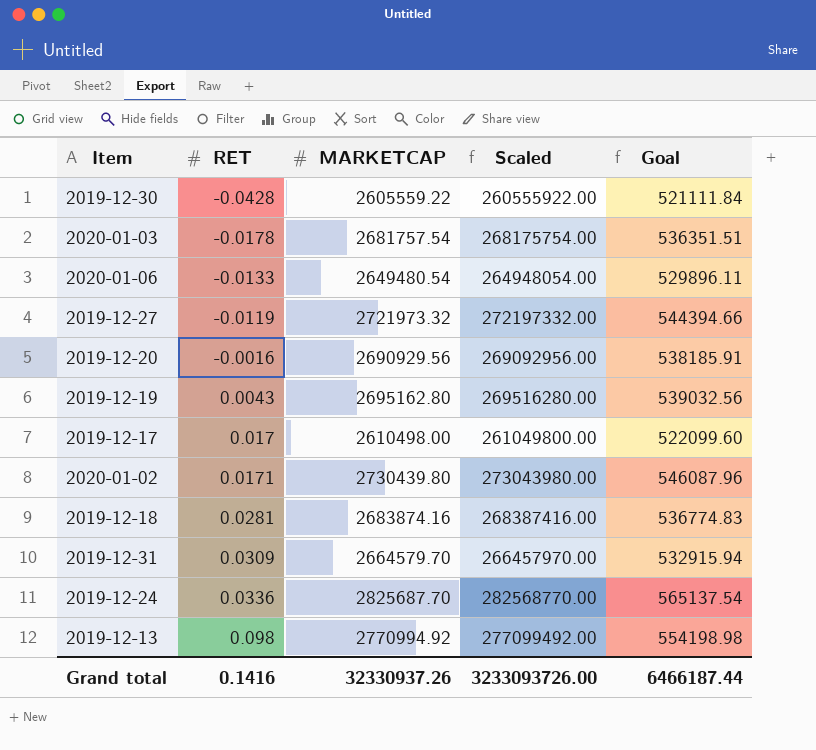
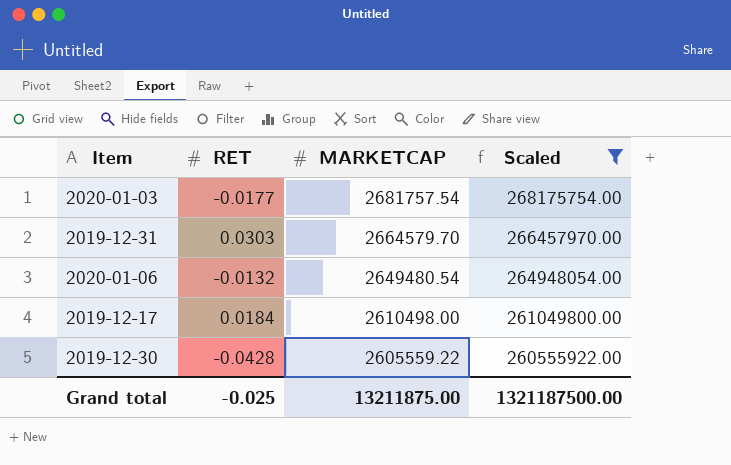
filter: none -> Scaled <= 268175754.00
row order: RET ascending -> MARKETCAP descending
column Goal | formula: [MARKETCAP] * 0.2 -> none
2020-01-03 | RET: -0.0178 -> -0.0177
2019-12-31 | RET: 0.0309 -> 0.0303
2020-01-06 | RET: -0.0133 -> -0.0132
2019-12-17 | RET: 0.017 -> 0.0184
Grand total | RET: 0.1416 -> -0.025
Grand total | MARKETCAP: 32330937.26 -> 13211875.00
Grand total | Scaled: 3233093726.00 -> 1321187500.00

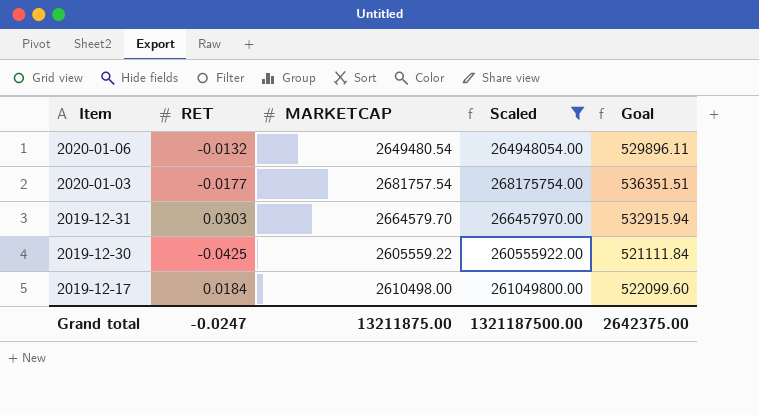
row order: MARKETCAP descending -> Item descending
column Goal | formula: none -> [MARKETCAP] * 0.2
2019-12-30 | RET: -0.0428 -> -0.0425
Grand total | RET: -0.025 -> -0.0247

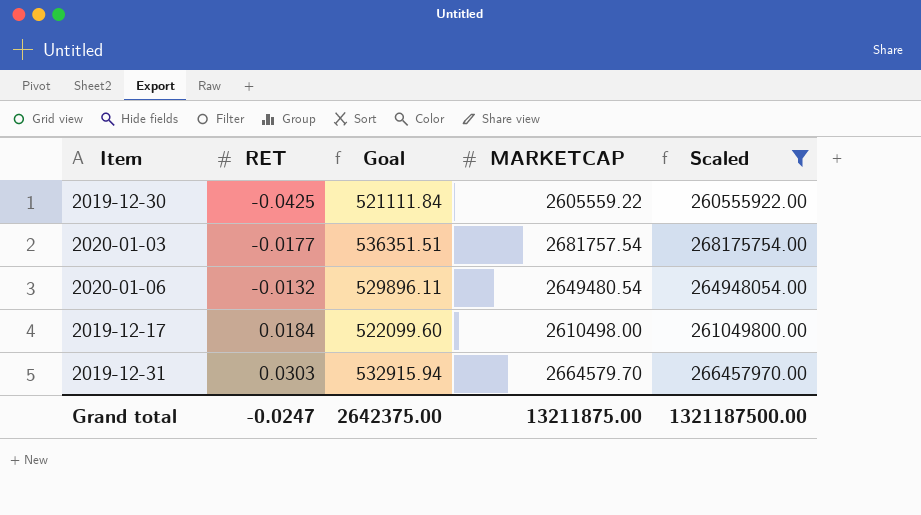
row order: Item descending -> RET ascending
column Goal | position: 5 -> 3

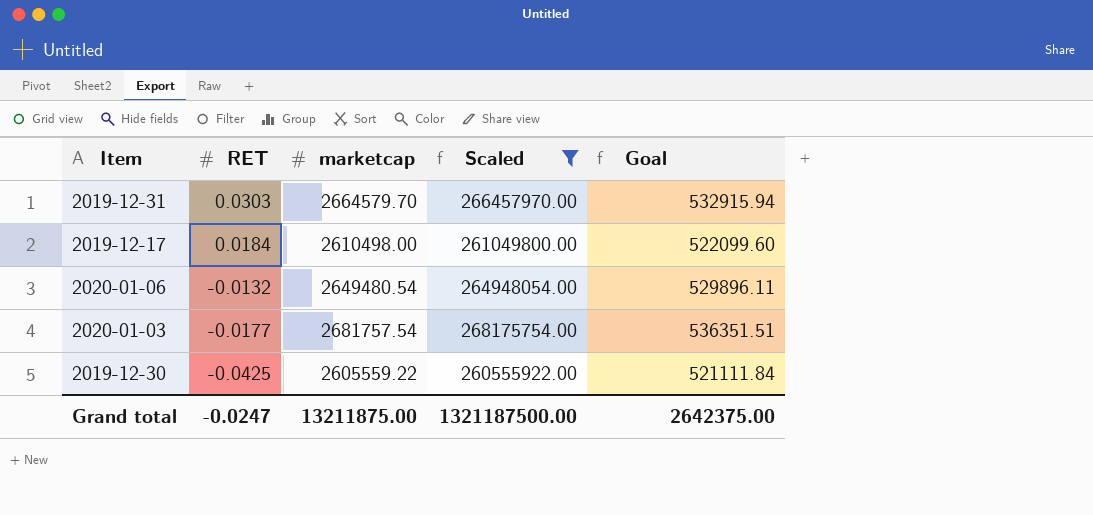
row order: RET ascending -> RET descending
column name: MARKETCAP -> marketcap
column Goal | position: 3 -> 5

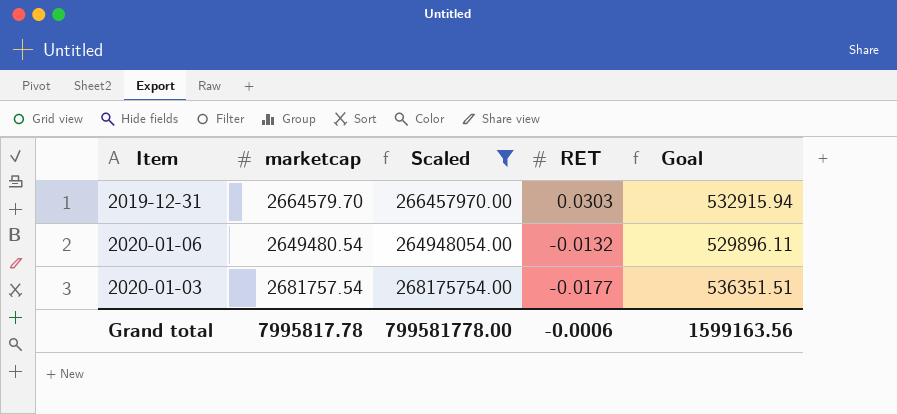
column RET | position: 2 -> 4
row 2019-12-17: 0.0184 | 2610498.00 | 261049800.00 | 522099.60 -> none
row 2019-12-30: -0.0425 | 2605559.22 | 260555922.00 | 521111.84 -> none
Grand total | marketcap: 13211875.00 -> 7995817.78
Grand total | Scaled: 1321187500.00 -> 799581778.00
Grand total | RET: -0.0247 -> -0.0006
Grand total | Goal: 2642375.00 -> 1599163.56

